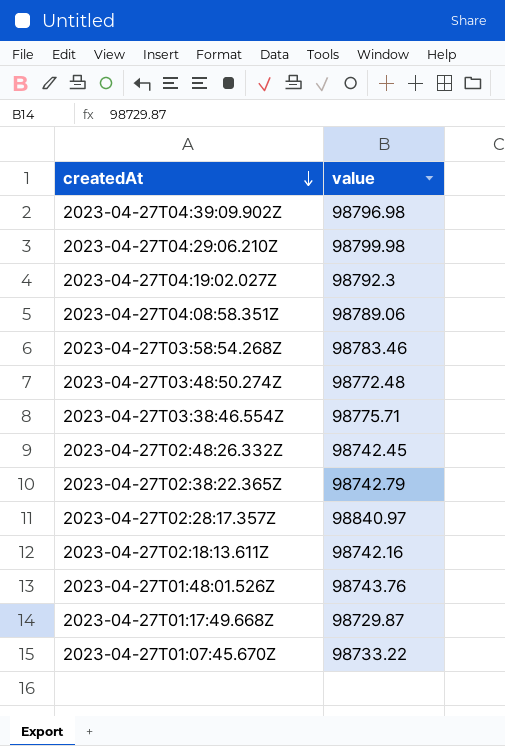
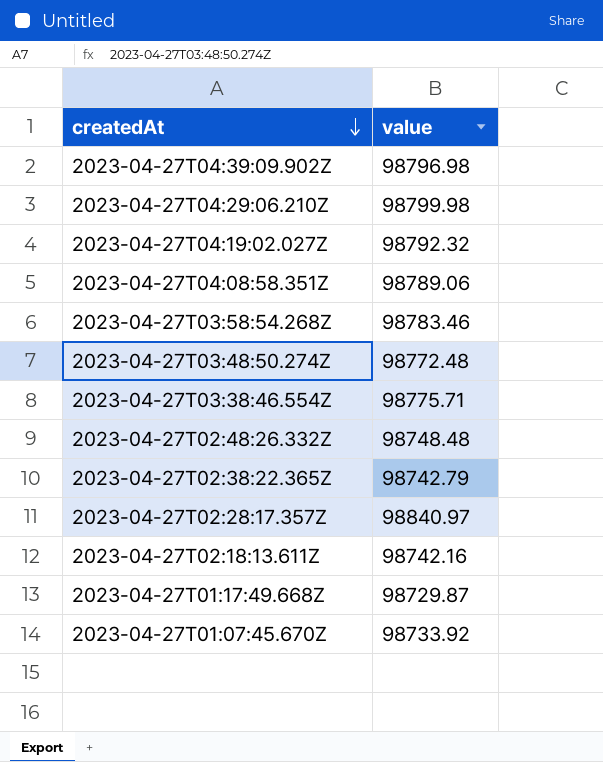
row 2023-04-27T01:48:01.526Z: 98743.76 -> none
2023-04-27T04:19:02.027Z | value: 98792.3 -> 98792.32
2023-04-27T02:48:26.332Z | value: 98742.45 -> 98748.48
2023-04-27T01:07:45.670Z | value: 98733.22 -> 98733.92

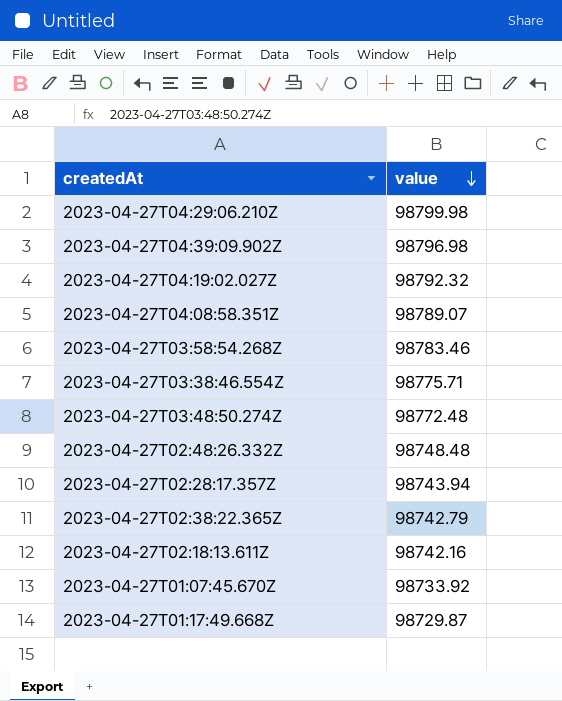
row order: createdAt descending -> value descending
2023-04-27T04:08:58.351Z | value: 98789.06 -> 98789.07
2023-04-27T02:28:17.357Z | value: 98840.97 -> 98743.94

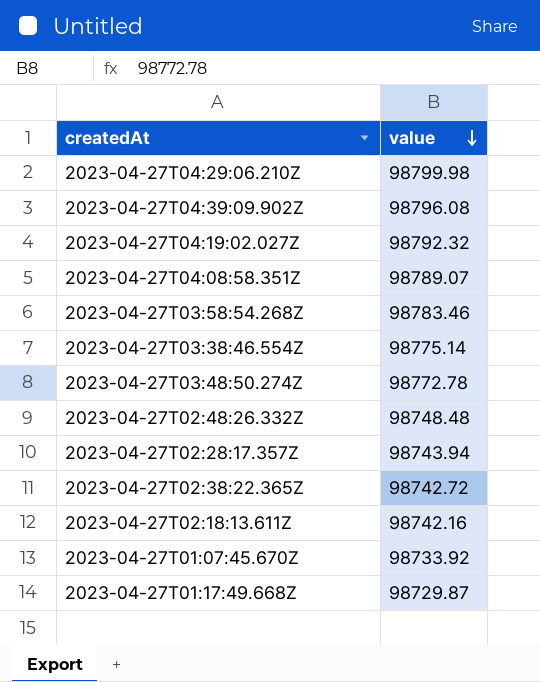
2023-04-27T04:39:09.902Z | value: 98796.98 -> 98796.08
2023-04-27T03:38:46.554Z | value: 98775.71 -> 98775.14
2023-04-27T03:48:50.274Z | value: 98772.48 -> 98772.78
2023-04-27T02:38:22.365Z | value: 98742.79 -> 98742.72

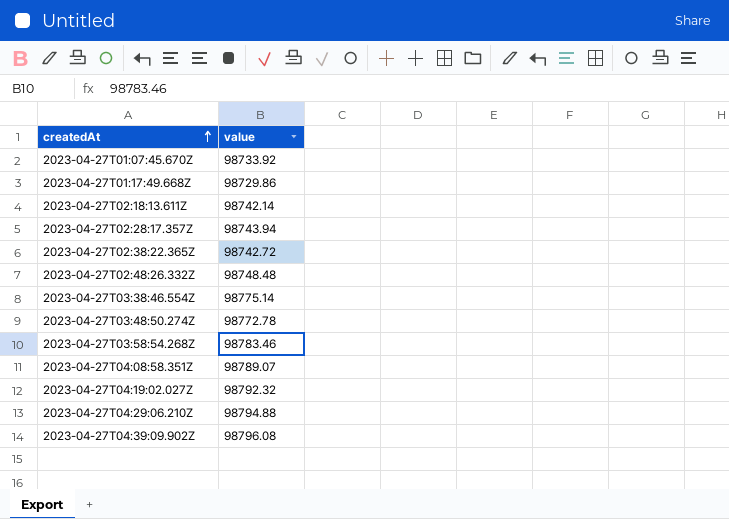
row order: value descending -> createdAt ascending
2023-04-27T01:17:49.668Z | value: 98729.87 -> 98729.86
2023-04-27T02:18:13.611Z | value: 98742.16 -> 98742.14
2023-04-27T04:29:06.210Z | value: 98799.98 -> 98794.88

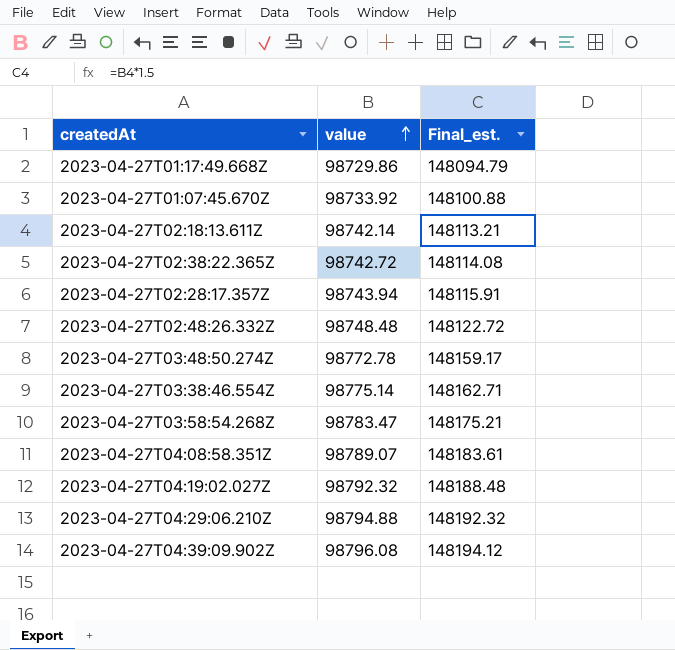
row order: createdAt ascending -> value ascending
column Final_est. | formula: none -> [value] * 1.5
2023-04-27T03:58:54.268Z | value: 98783.46 -> 98783.47

